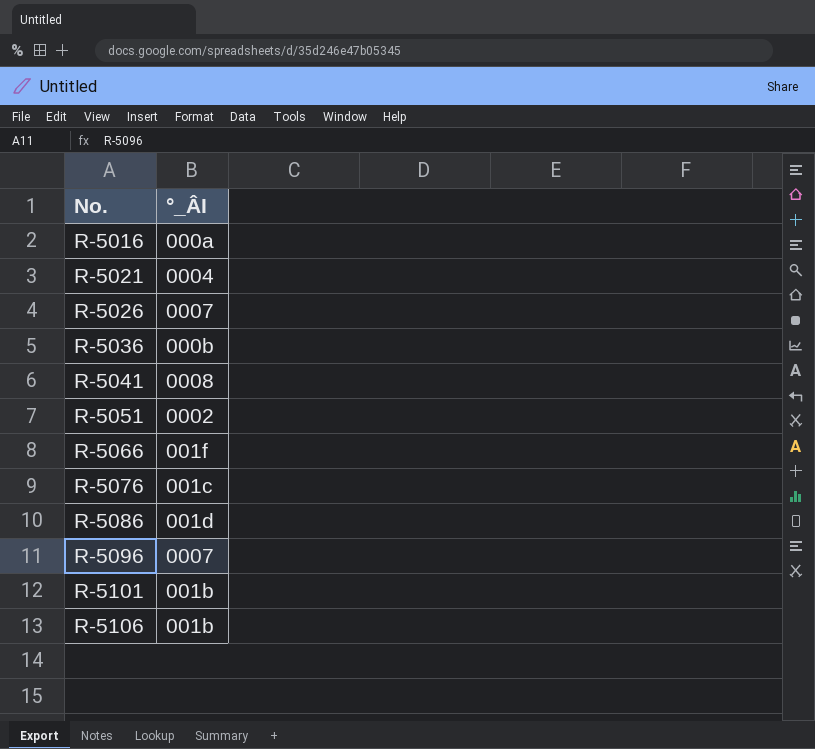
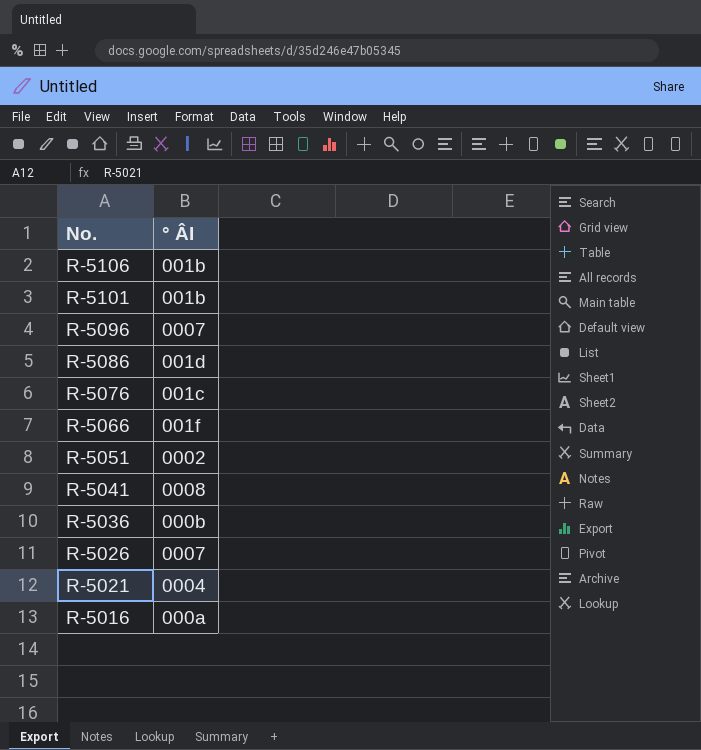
row order: No. ascending -> No. descending
column name: °_ÂI -> ° ÂI

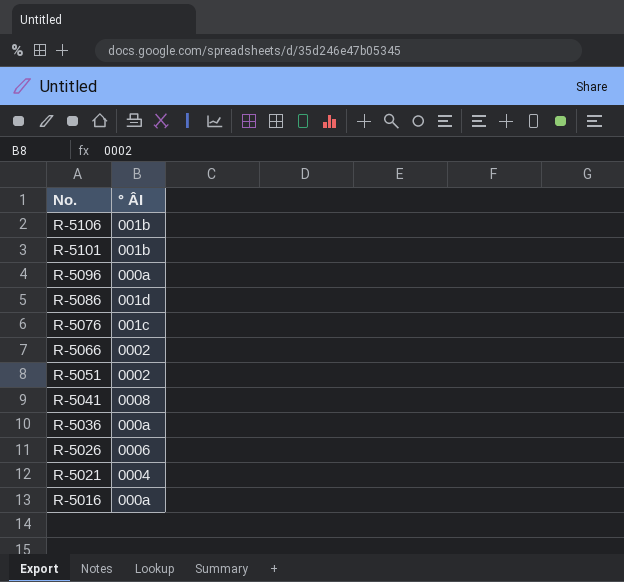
R-5096 | ° ÂI: 0007 -> 000a
R-5066 | ° ÂI: 001f -> 0002
R-5036 | ° ÂI: 000b -> 000a
R-5026 | ° ÂI: 0007 -> 0006

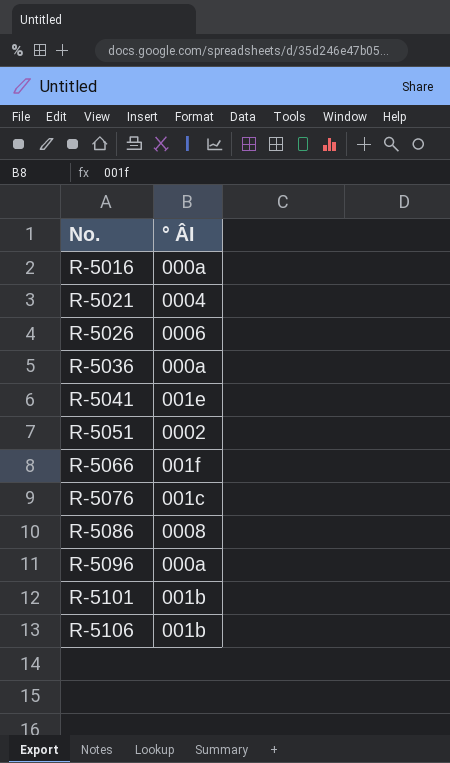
row order: No. descending -> No. ascending
R-5041 | ° ÂI: 0008 -> 001e
R-5066 | ° ÂI: 0002 -> 001f
R-5086 | ° ÂI: 001d -> 0008

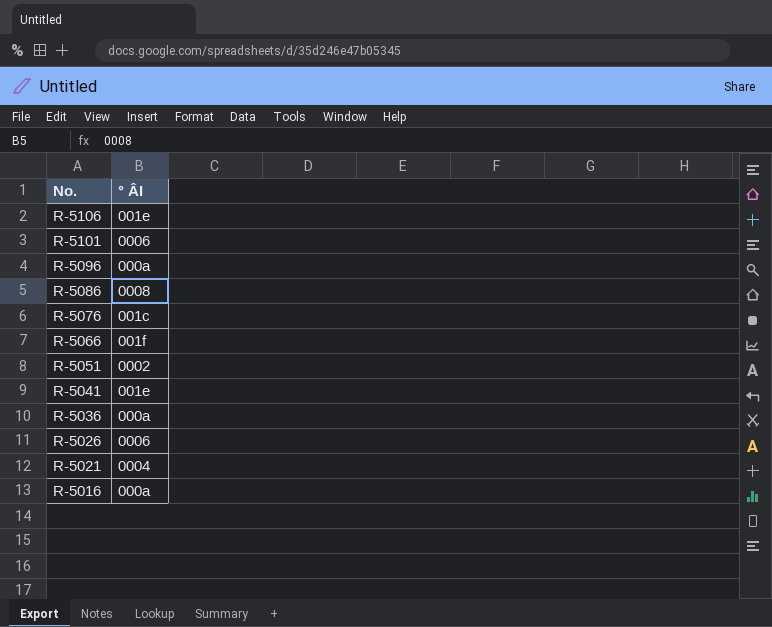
row order: No. ascending -> No. descending
R-5106 | ° ÂI: 001b -> 001e
R-5101 | ° ÂI: 001b -> 0006

